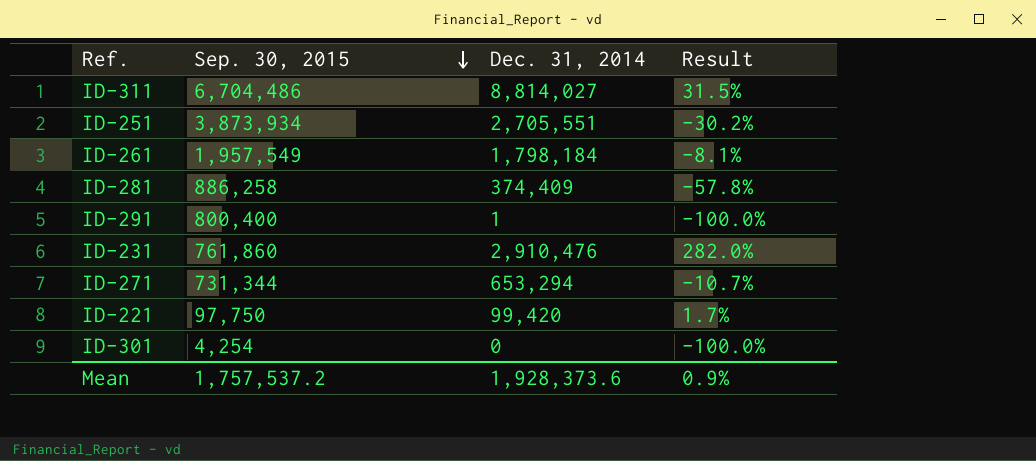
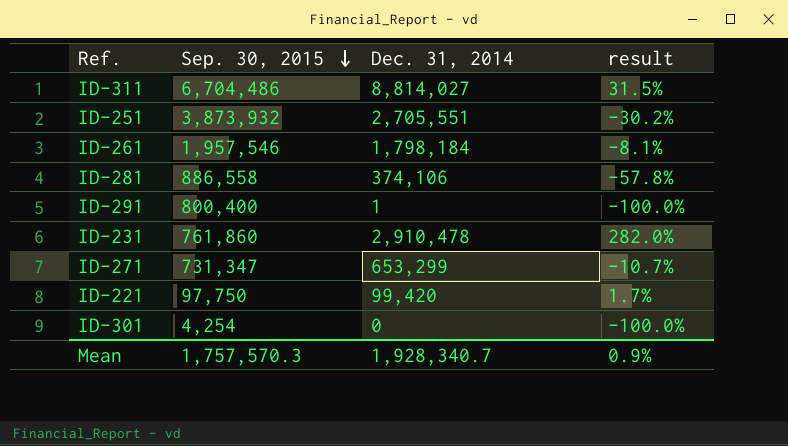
column name: Result -> result
ID-251 | Sep. 30, 2015: 3,873,934 -> 3,873,932
ID-261 | Sep. 30, 2015: 1,957,549 -> 1,957,546
ID-281 | Sep. 30, 2015: 886,258 -> 886,558
ID-281 | Dec. 31, 2014: 374,409 -> 374,106
ID-231 | Dec. 31, 2014: 2,910,476 -> 2,910,478
ID-271 | Sep. 30, 2015: 731,344 -> 731,347
ID-271 | Dec. 31, 2014: 653,294 -> 653,299
Mean | Sep. 30, 2015: 1,757,537.2 -> 1,757,570.3
Mean | Dec. 31, 2014: 1,928,373.6 -> 1,928,340.7

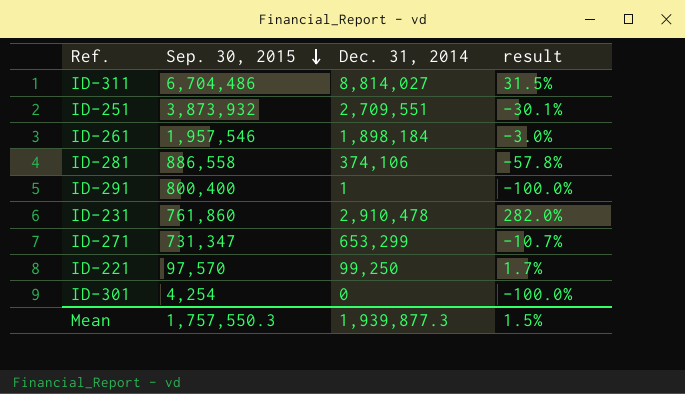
ID-251 | Dec. 31, 2014: 2,705,551 -> 2,709,551
ID-251 | result: -30.2% -> -30.1%
ID-261 | Dec. 31, 2014: 1,798,184 -> 1,898,184
ID-261 | result: -8.1% -> -3.0%
ID-221 | Sep. 30, 2015: 97,750 -> 97,570
ID-221 | Dec. 31, 2014: 99,420 -> 99,250
Mean | Sep. 30, 2015: 1,757,570.3 -> 1,757,550.3
Mean | Dec. 31, 2014: 1,928,340.7 -> 1,939,877.3
Mean | result: 0.9% -> 1.5%

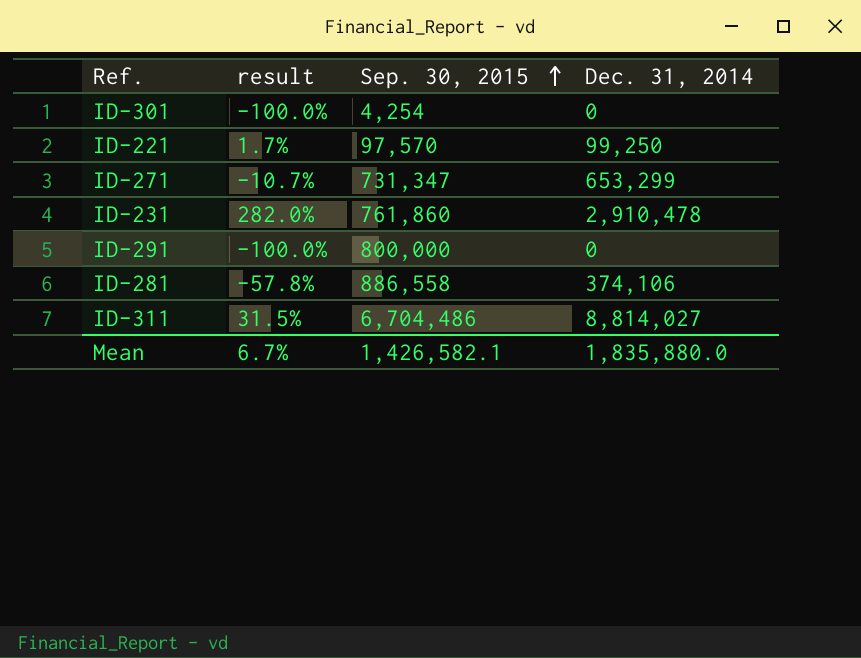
row order: Sep. 30, 2015 descending -> Sep. 30, 2015 ascending
column result | position: 4 -> 2
row ID-251: 3,873,932 | 2,709,551 | -30.1% -> none
row ID-261: 1,957,546 | 1,898,184 | -3.0% -> none
ID-291 | Sep. 30, 2015: 800,400 -> 800,000
ID-291 | Dec. 31, 2014: 1 -> 0
Mean | result: 1.5% -> 6.7%
Mean | Sep. 30, 2015: 1,757,550.3 -> 1,426,582.1
Mean | Dec. 31, 2014: 1,939,877.3 -> 1,835,880.0

